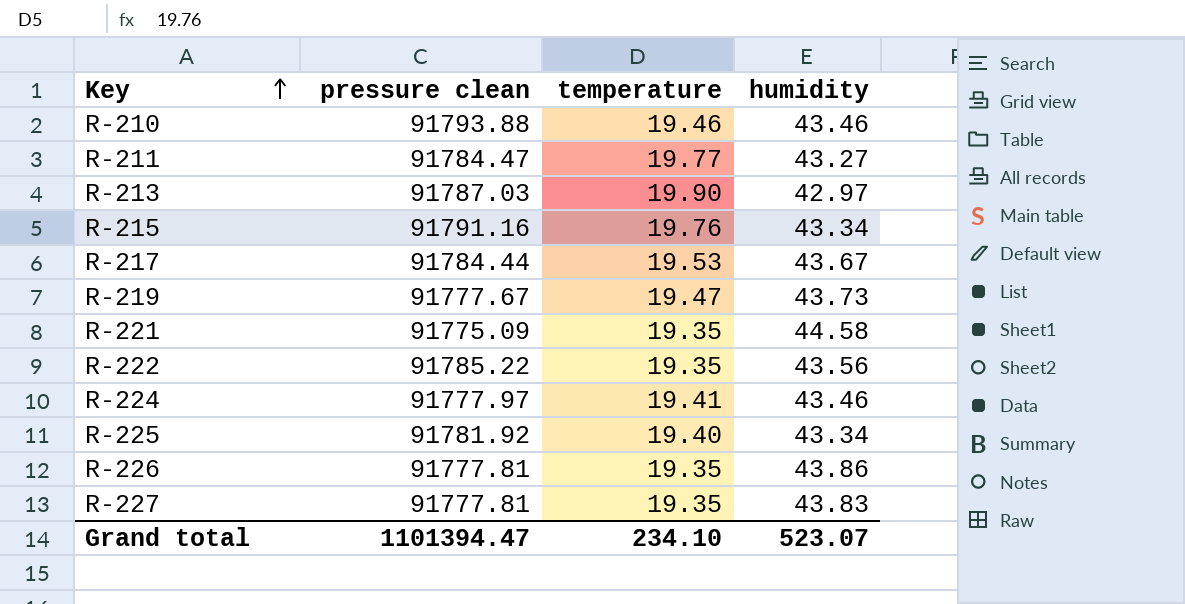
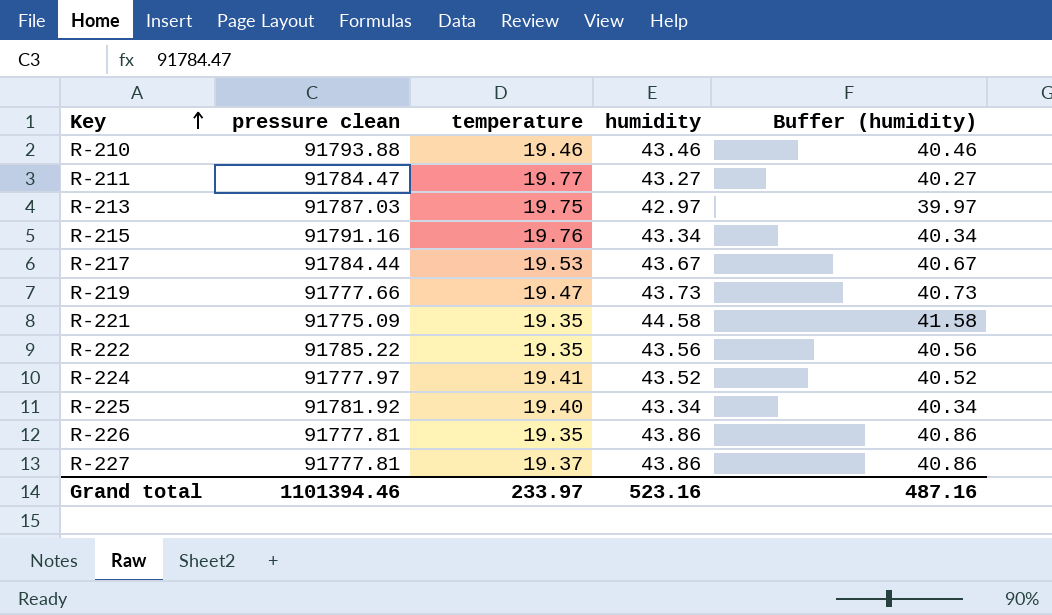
column Buffer (humidity) | formula: none -> [humidity] - 3
R-213 | temperature: 19.90 -> 19.75
R-219 | pressure clean: 91777.67 -> 91777.66
R-224 | humidity: 43.46 -> 43.52
R-227 | temperature: 19.35 -> 19.37
R-227 | humidity: 43.83 -> 43.86
Grand total | pressure clean: 1101394.47 -> 1101394.46
Grand total | temperature: 234.10 -> 233.97
Grand total | humidity: 523.07 -> 523.16

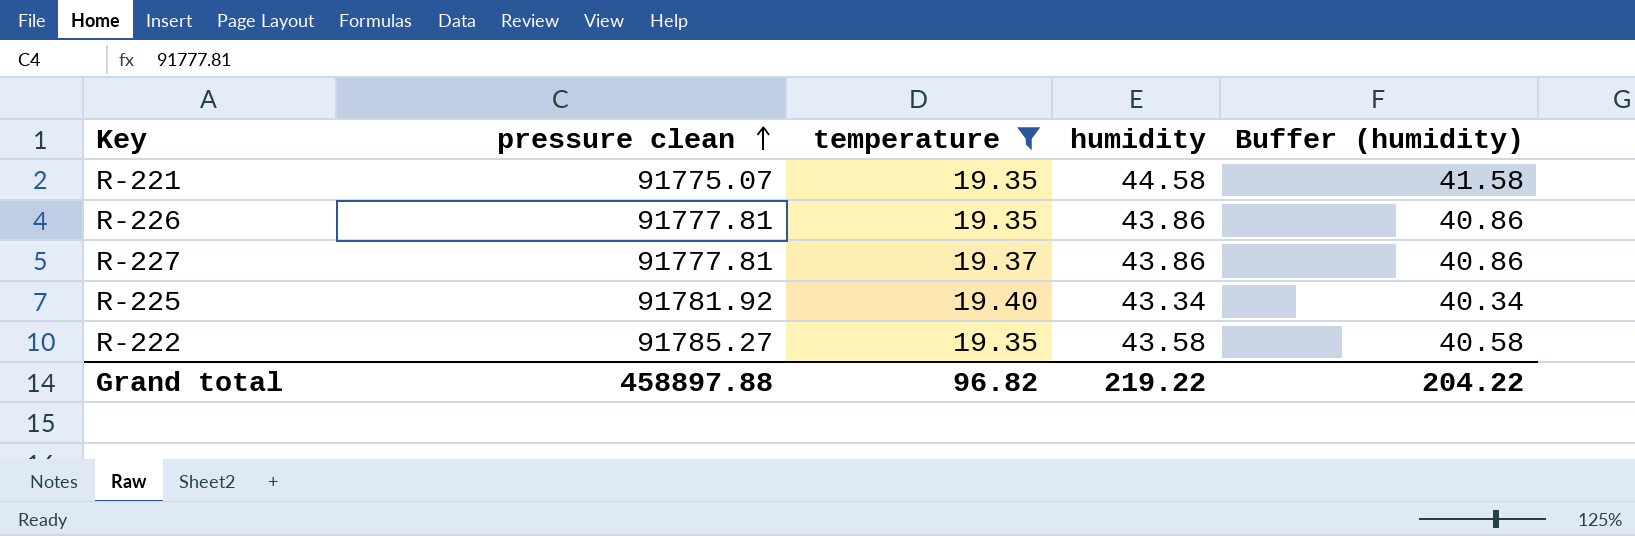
filter: none -> temperature <= 19.40
row order: Key ascending -> pressure clean ascending
R-221 | pressure clean: 91775.09 -> 91775.07
R-222 | pressure clean: 91785.22 -> 91785.27
R-222 | humidity: 43.56 -> 43.58
R-222 | Buffer (humidity): 40.56 -> 40.58
Grand total | pressure clean: 1101394.46 -> 458897.88
Grand total | temperature: 233.97 -> 96.82
Grand total | humidity: 523.16 -> 219.22
Grand total | Buffer (humidity): 487.16 -> 204.22

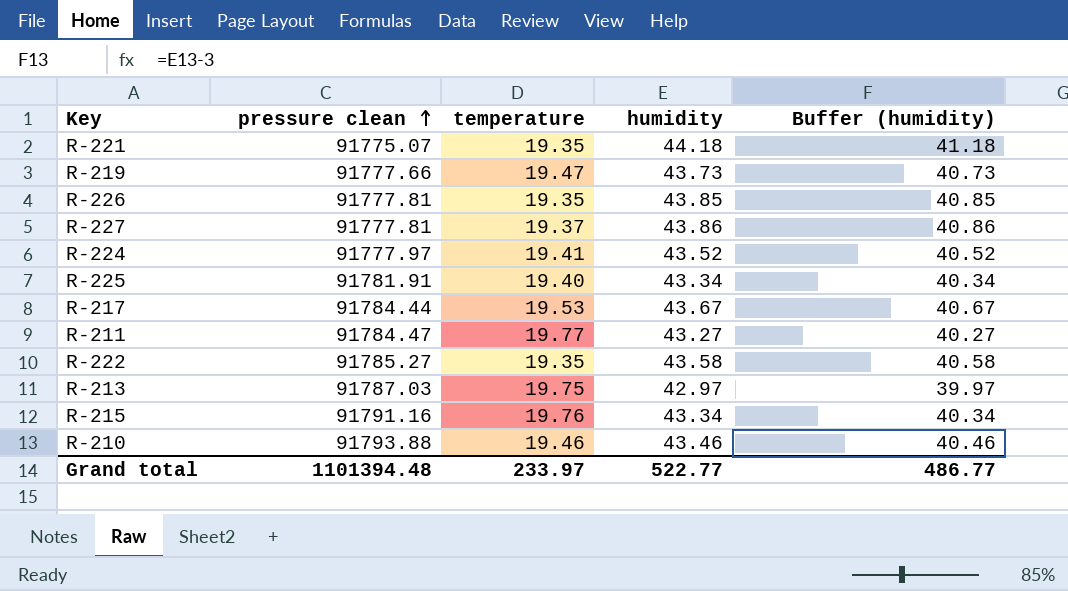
filter: temperature <= 19.40 -> none
R-221 | humidity: 44.58 -> 44.18
R-221 | Buffer (humidity): 41.58 -> 41.18
R-226 | humidity: 43.86 -> 43.85
R-226 | Buffer (humidity): 40.86 -> 40.85
R-225 | pressure clean: 91781.92 -> 91781.91
Grand total | pressure clean: 458897.88 -> 1101394.48
Grand total | temperature: 96.82 -> 233.97
Grand total | humidity: 219.22 -> 522.77
Grand total | Buffer (humidity): 204.22 -> 486.77

